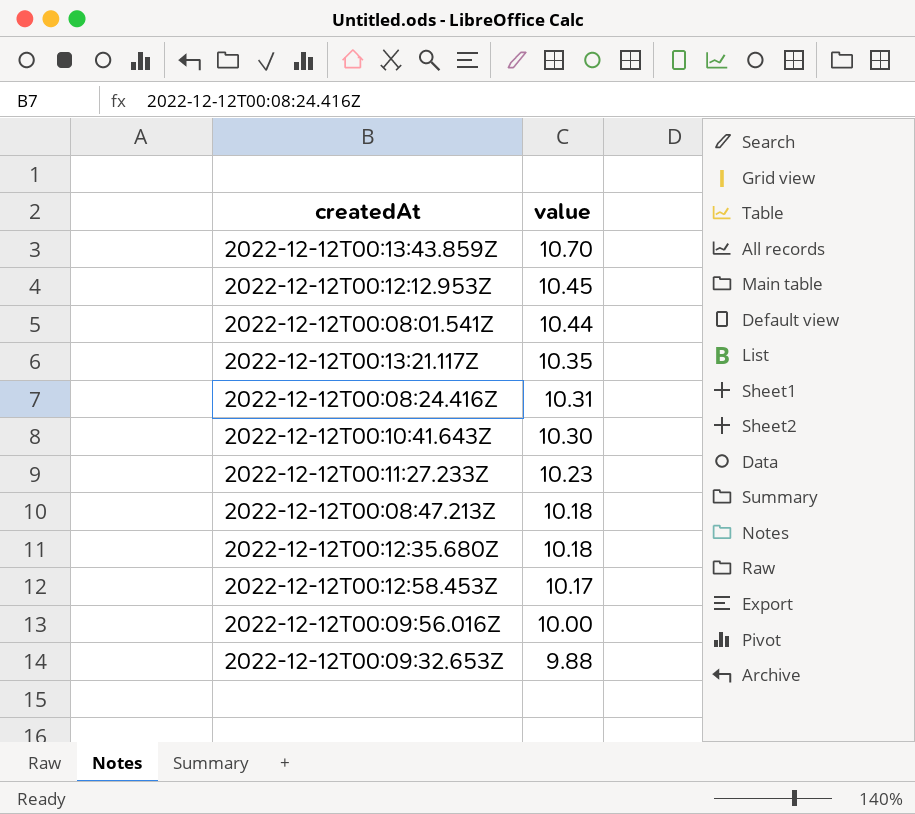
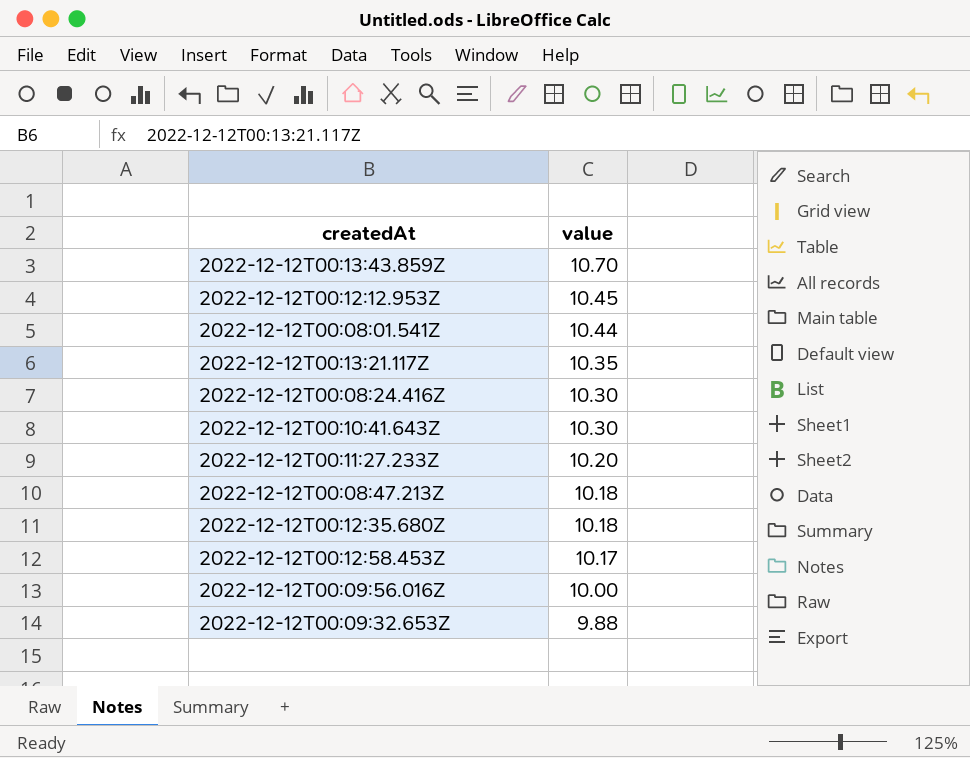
2022-12-12T00:08:24.416Z | value: 10.31 -> 10.30
2022-12-12T00:11:27.233Z | value: 10.23 -> 10.20

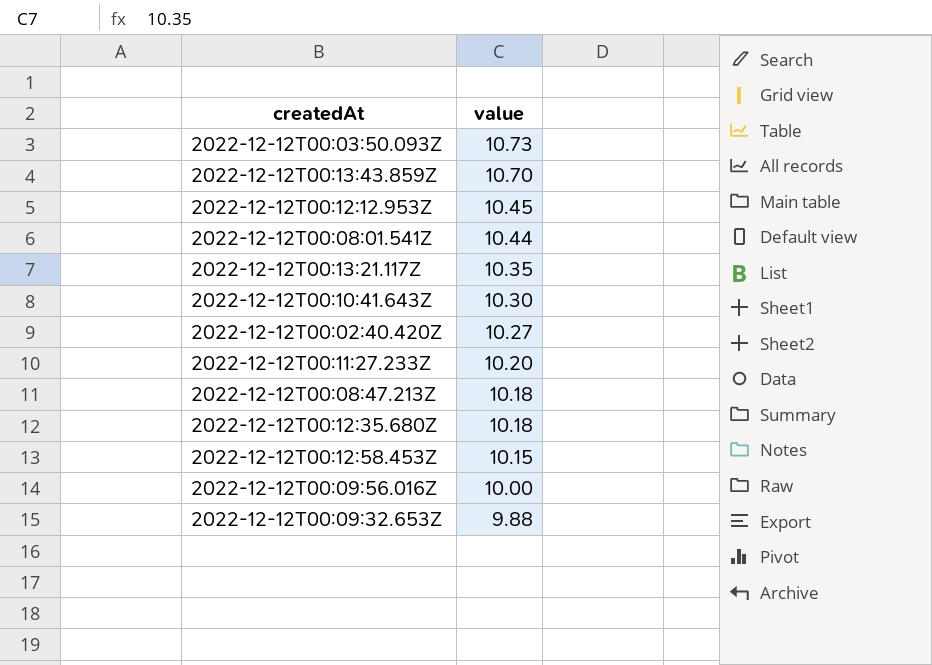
row 2022-12-12T00:08:24.416Z: 10.30 -> none
row 2022-12-12T00:03:50.093Z: none -> 10.73
row 2022-12-12T00:02:40.420Z: none -> 10.27
2022-12-12T00:12:58.453Z | value: 10.17 -> 10.15

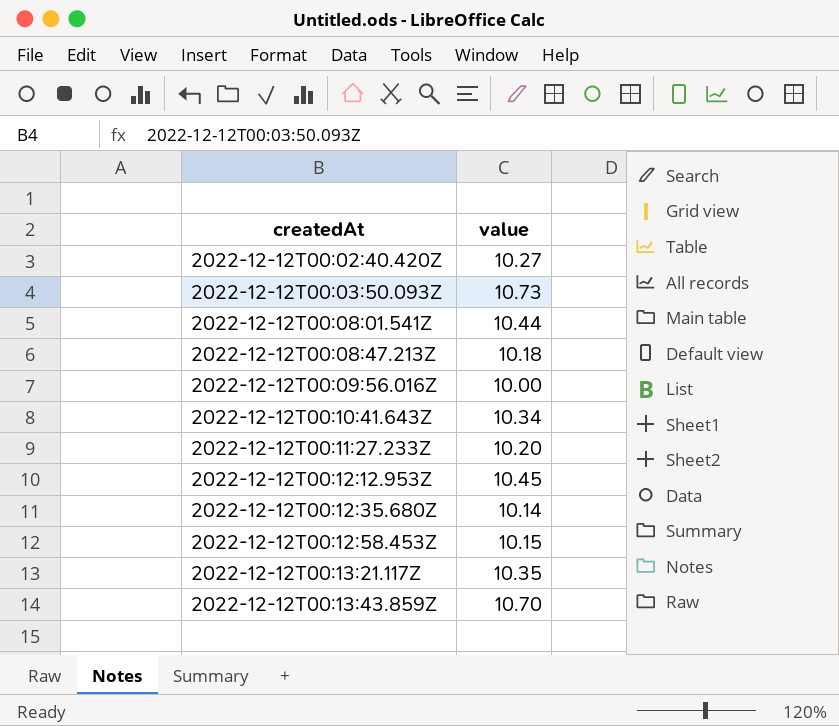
row order: value descending -> createdAt ascending
row 2022-12-12T00:09:32.653Z: 9.88 -> none
2022-12-12T00:10:41.643Z | value: 10.30 -> 10.34
2022-12-12T00:12:35.680Z | value: 10.18 -> 10.14

